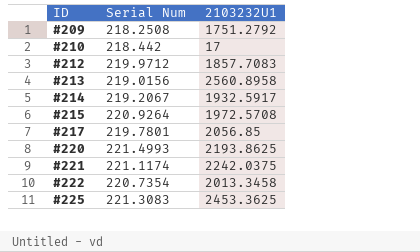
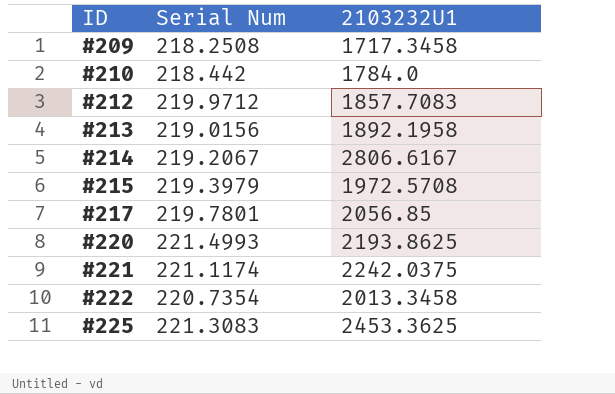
#209 | 2103232U1: 1751.2792 -> 1717.3458
#210 | 2103232U1: 17 -> 1784.0
#213 | 2103232U1: 2560.8958 -> 1892.1958
#214 | 2103232U1: 1932.5917 -> 2806.6167
#215 | Serial Num: 220.9264 -> 219.3979

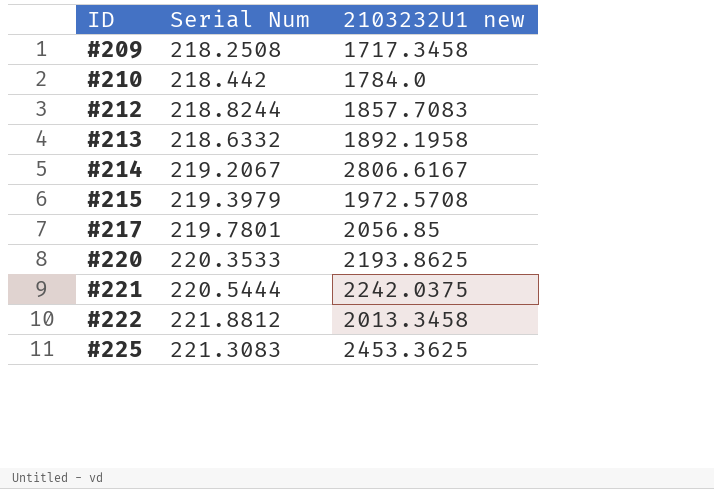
column name: 2103232U1 -> 2103232U1 new
#212 | Serial Num: 219.9712 -> 218.8244
#213 | Serial Num: 219.0156 -> 218.6332
#220 | Serial Num: 221.4993 -> 220.3533
#221 | Serial Num: 221.1174 -> 220.5444
#222 | Serial Num: 220.7354 -> 221.8812

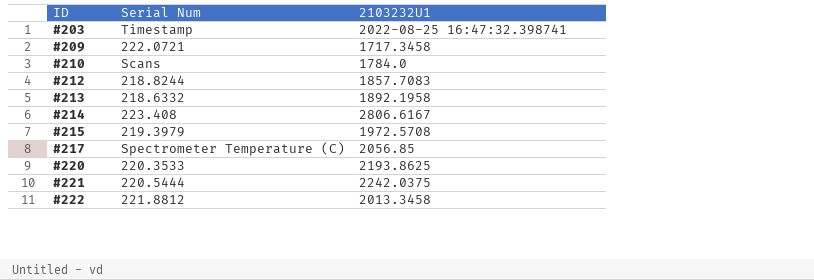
column name: 2103232U1 new -> 2103232U1
row #225: 221.3083 | 2453.3625 -> none
row #203: none -> Timestamp | 2022-08-25 16:47:32.398741
#209 | Serial Num: 218.2508 -> 222.0721
#210 | Serial Num: 218.442 -> Scans
#214 | Serial Num: 219.2067 -> 223.408
#217 | Serial Num: 219.7801 -> Spectrometer Temperature (C)

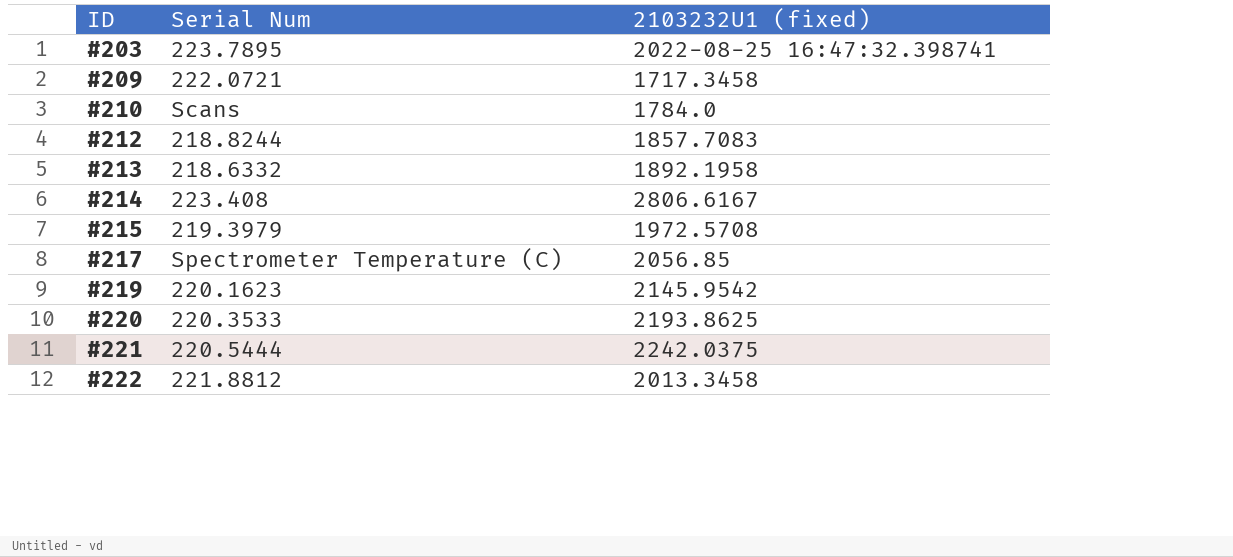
column name: 2103232U1 -> 2103232U1 (fixed)
#203 | Serial Num: Timestamp -> 223.7895
row #219: none -> 220.1623 | 2145.9542

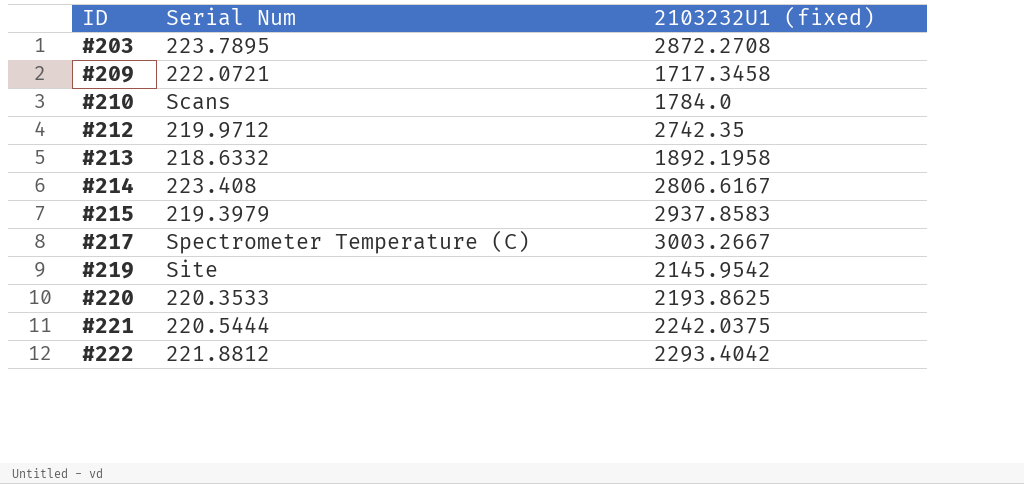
#203 | 2103232U1 (fixed): 2022-08-25 16:47:32.398741 -> 2872.2708
#212 | Serial Num: 218.8244 -> 219.9712
#212 | 2103232U1 (fixed): 1857.7083 -> 2742.35
#215 | 2103232U1 (fixed): 1972.5708 -> 2937.8583
#217 | 2103232U1 (fixed): 2056.85 -> 3003.2667
#219 | Serial Num: 220.1623 -> Site
#222 | 2103232U1 (fixed): 2013.3458 -> 2293.4042

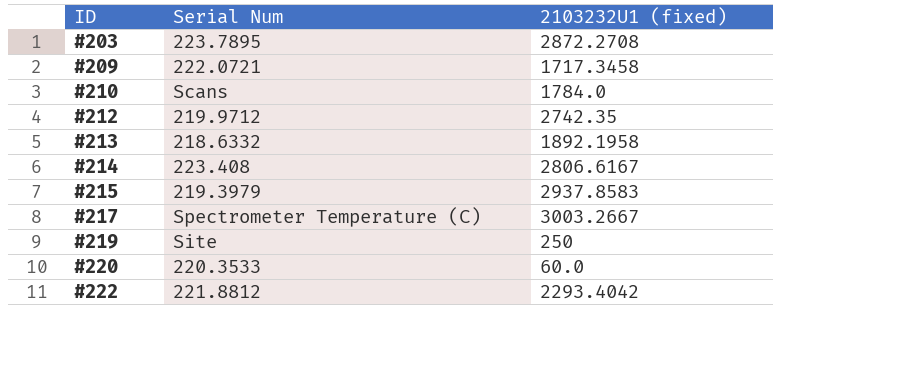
row #221: 220.5444 | 2242.0375 -> none
#219 | 2103232U1 (fixed): 2145.9542 -> 250
#220 | 2103232U1 (fixed): 2193.8625 -> 60.0

